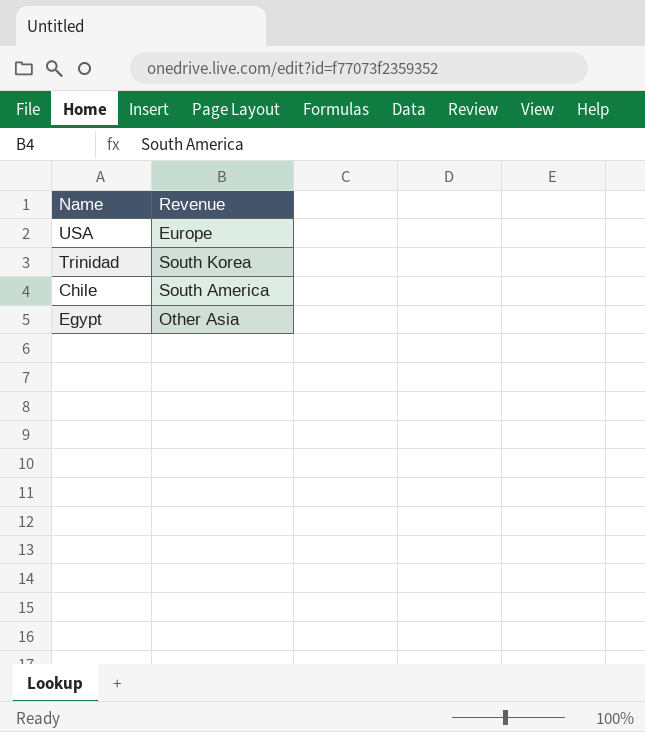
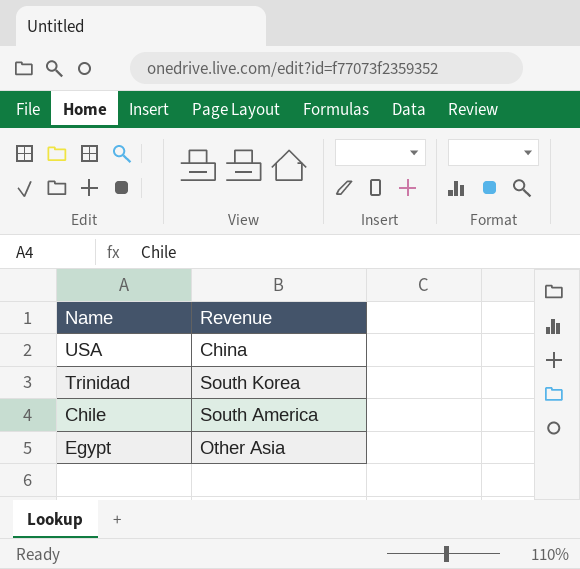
USA | Revenue: Europe -> China

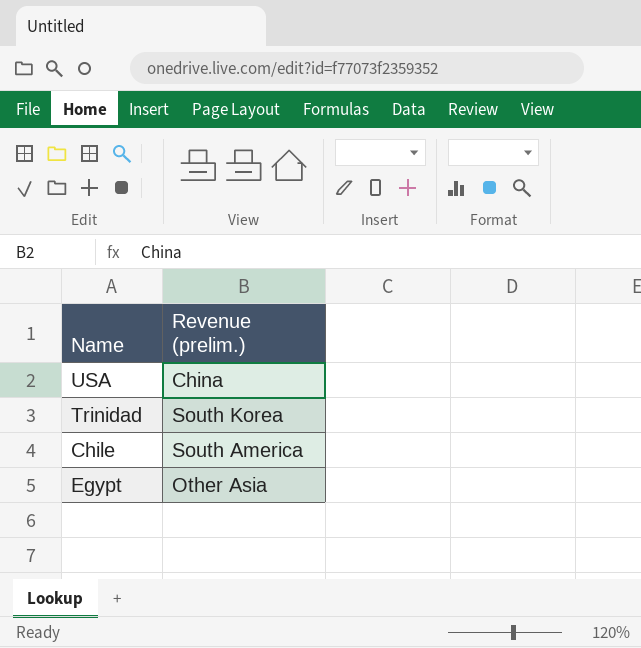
column name: Revenue -> Revenue (prelim.)

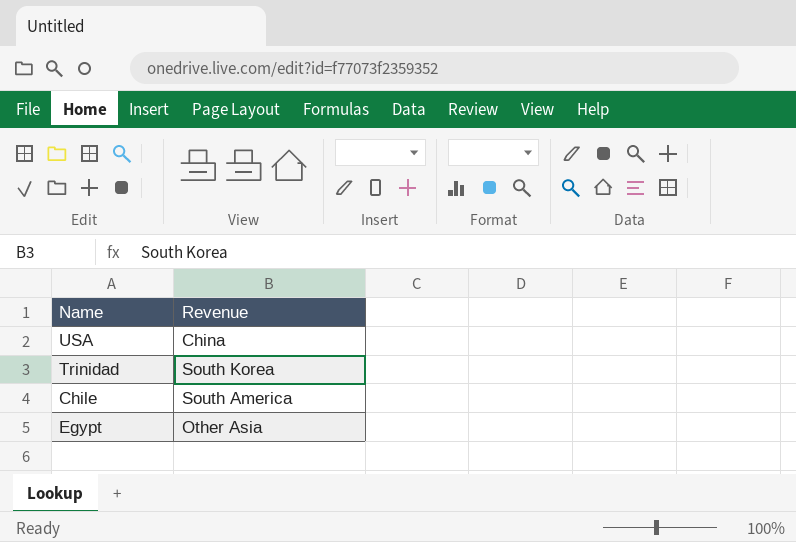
column name: Revenue (prelim.) -> Revenue

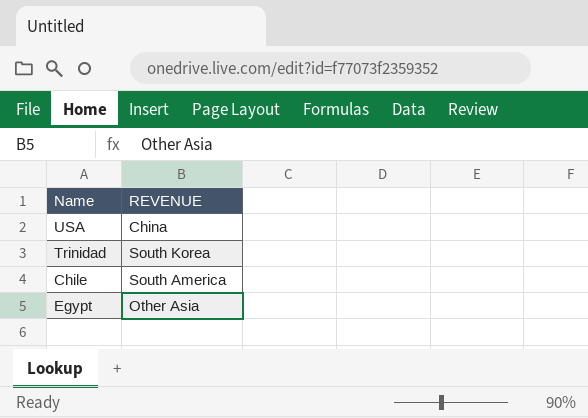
column name: Revenue -> REVENUE

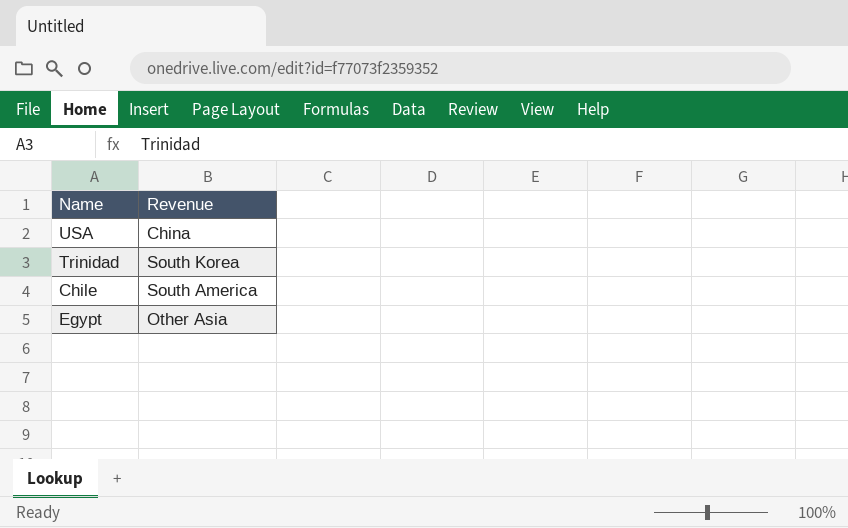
column name: REVENUE -> Revenue

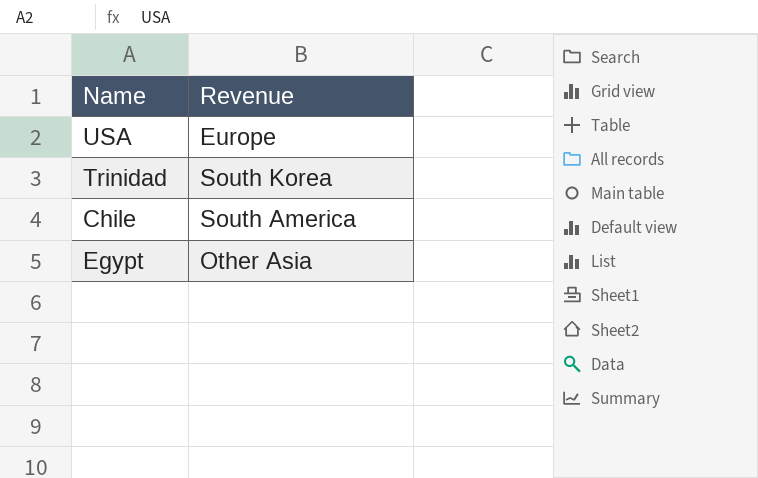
USA | Revenue: China -> Europe

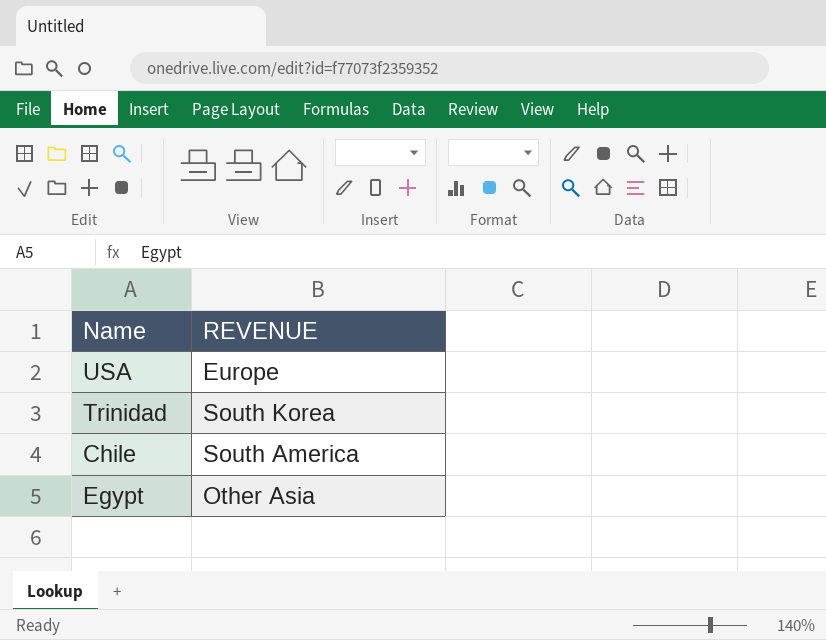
column name: Revenue -> REVENUE

